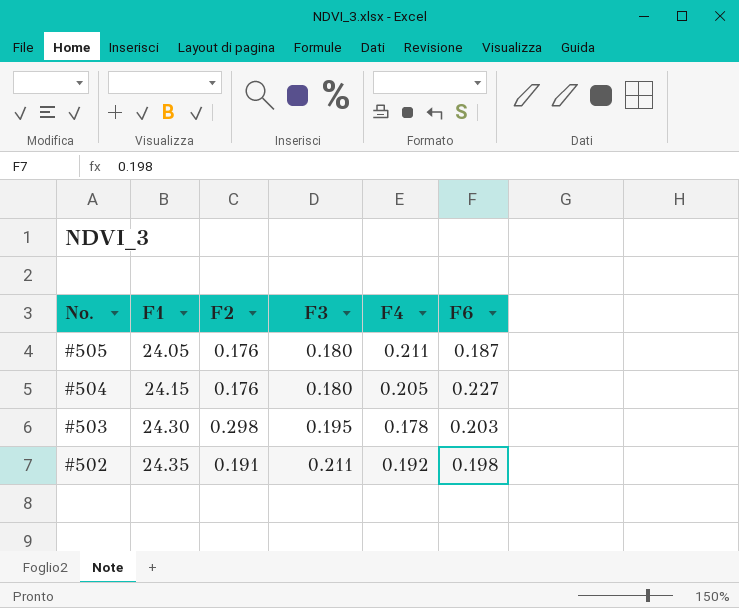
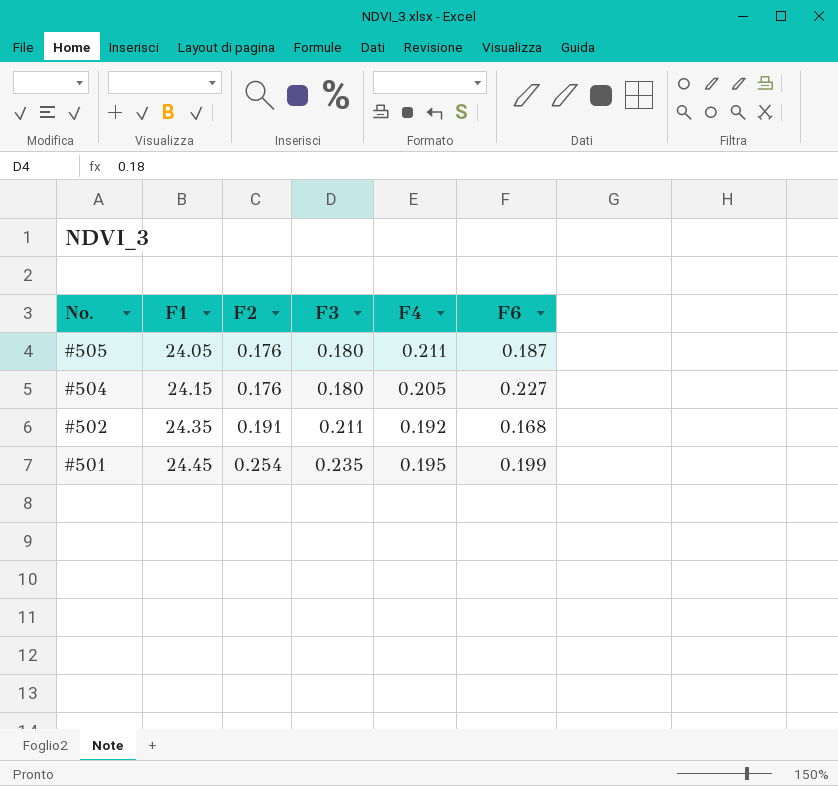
row #503: 24.30 | 0.298 | 0.195 | 0.178 | 0.203 -> none
#502 | F6: 0.198 -> 0.168
row #501: none -> 24.45 | 0.254 | 0.235 | 0.195 | 0.199

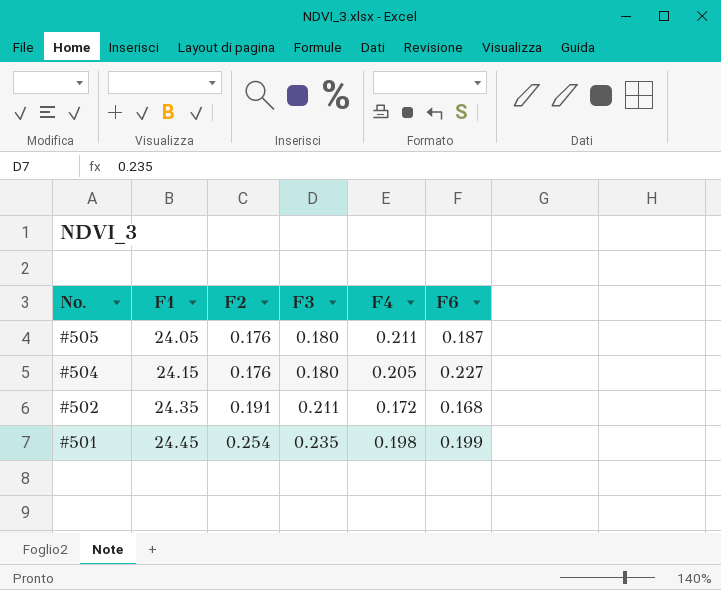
#502 | F4: 0.192 -> 0.172
#501 | F4: 0.195 -> 0.198

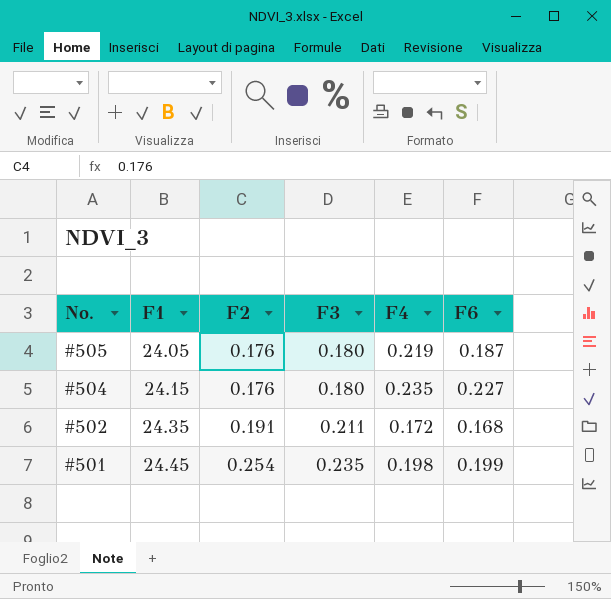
#505 | F4: 0.211 -> 0.219
#504 | F4: 0.205 -> 0.235

